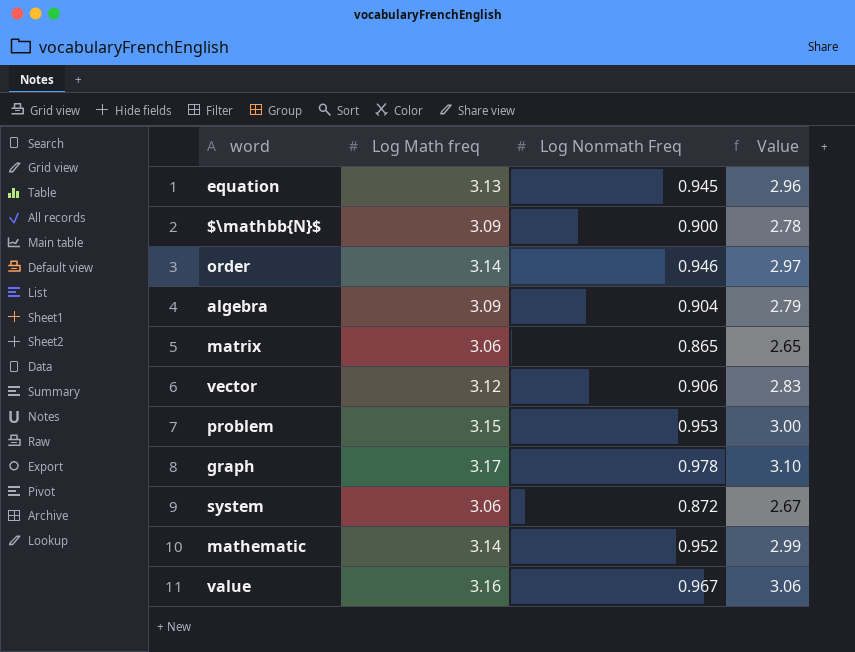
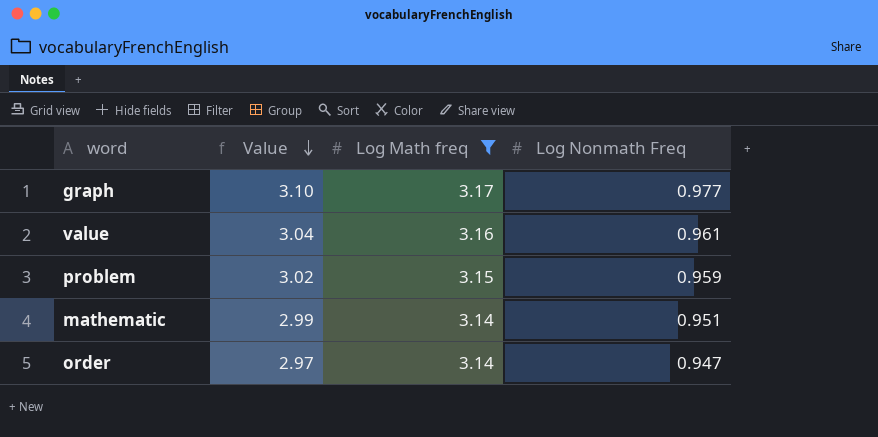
filter: none -> Log Math freq >= 3.14
row order: none -> Value descending
column Value | position: 4 -> 2
graph | Log Nonmath Freq: 0.978 -> 0.977
value | Value: 3.06 -> 3.04
value | Log Nonmath Freq: 0.967 -> 0.961
problem | Value: 3.00 -> 3.02
problem | Log Nonmath Freq: 0.953 -> 0.959
mathematic | Log Nonmath Freq: 0.952 -> 0.951
order | Log Nonmath Freq: 0.946 -> 0.947

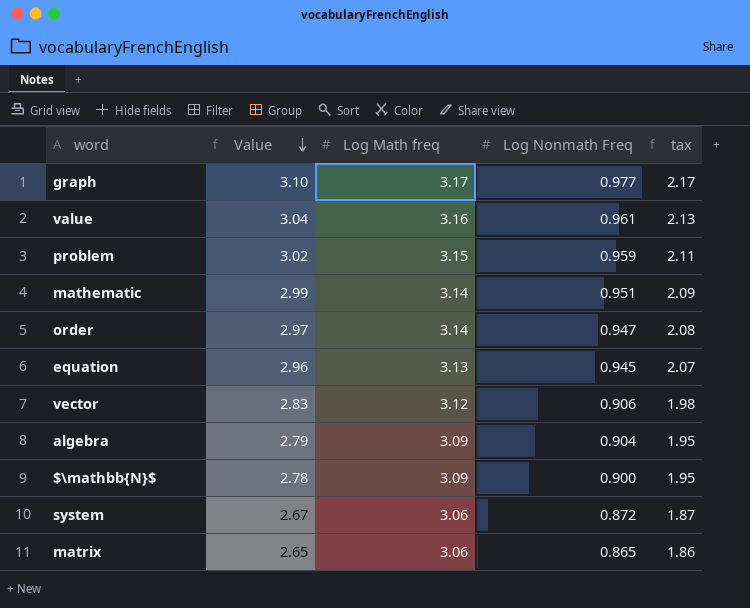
filter: Log Math freq >= 3.14 -> none
column tax | formula: none -> [Value] * 0.7

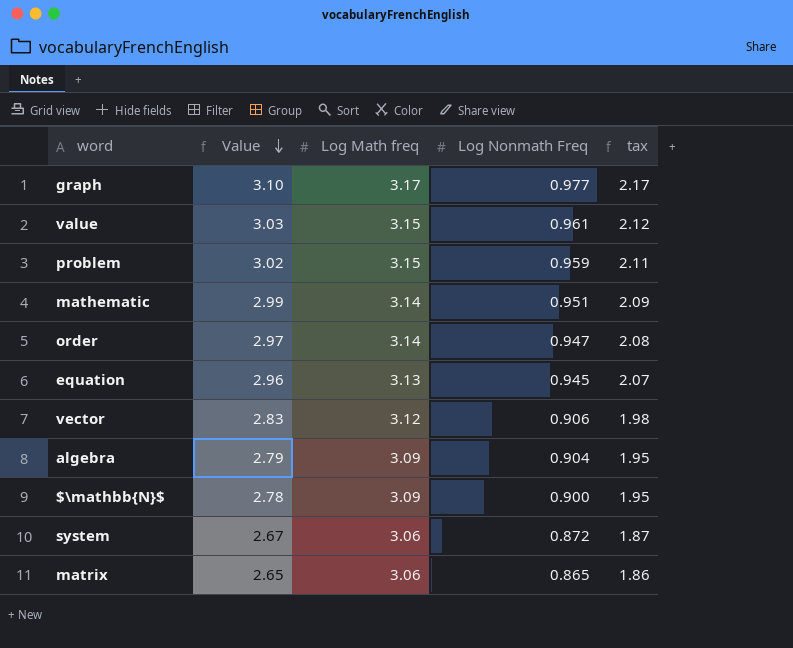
value | Value: 3.04 -> 3.03
value | Log Math freq: 3.16 -> 3.15
value | tax: 2.13 -> 2.12

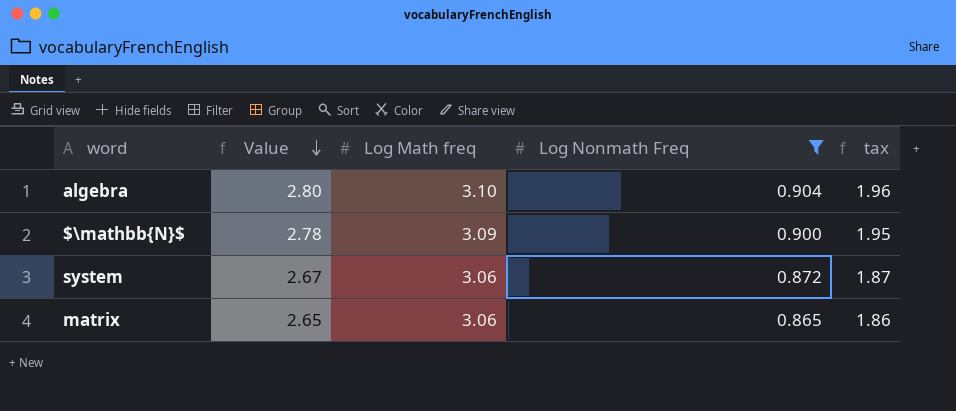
filter: none -> Log Nonmath Freq <= 0.904
algebra | Value: 2.79 -> 2.80
algebra | Log Math freq: 3.09 -> 3.10
algebra | tax: 1.95 -> 1.96

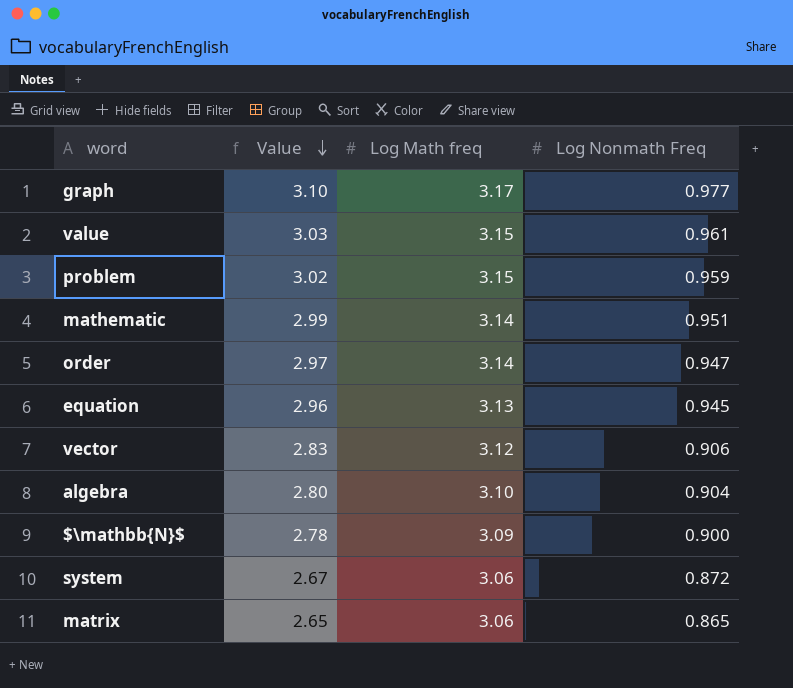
filter: Log Nonmath Freq <= 0.904 -> none
column tax | formula: [Value] * 0.7 -> none

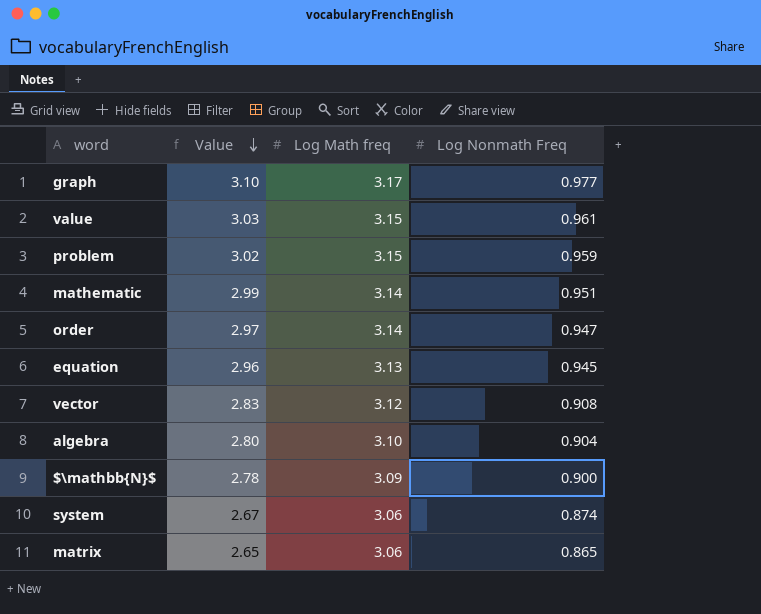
vector | Log Nonmath Freq: 0.906 -> 0.908
system | Log Nonmath Freq: 0.872 -> 0.874

